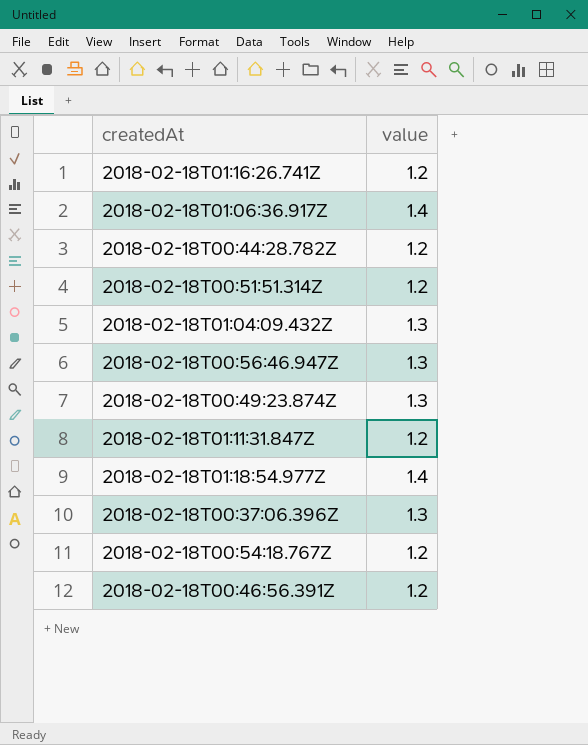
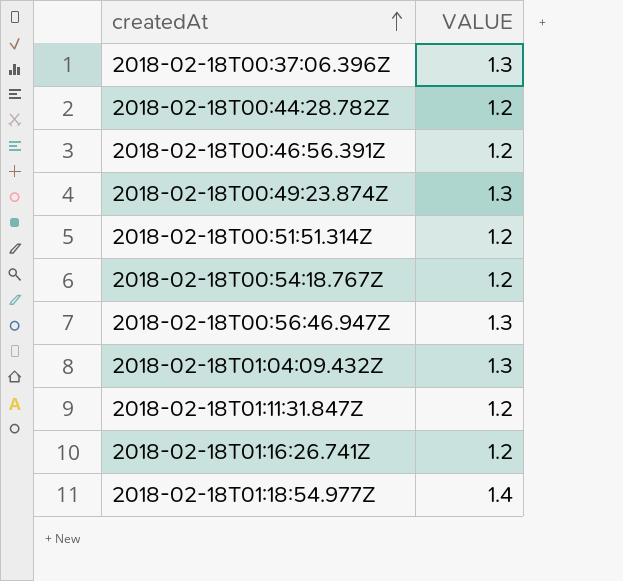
row order: none -> createdAt ascending
column name: value -> VALUE
row 2018-02-18T01:06:36.917Z: 1.4 -> none

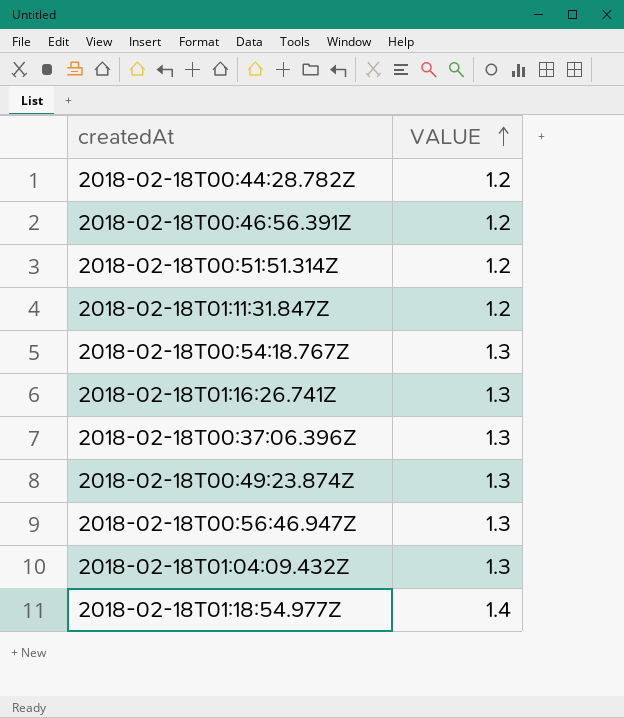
row order: createdAt ascending -> VALUE ascending
2018-02-18T00:54:18.767Z | VALUE: 1.2 -> 1.3
2018-02-18T01:16:26.741Z | VALUE: 1.2 -> 1.3

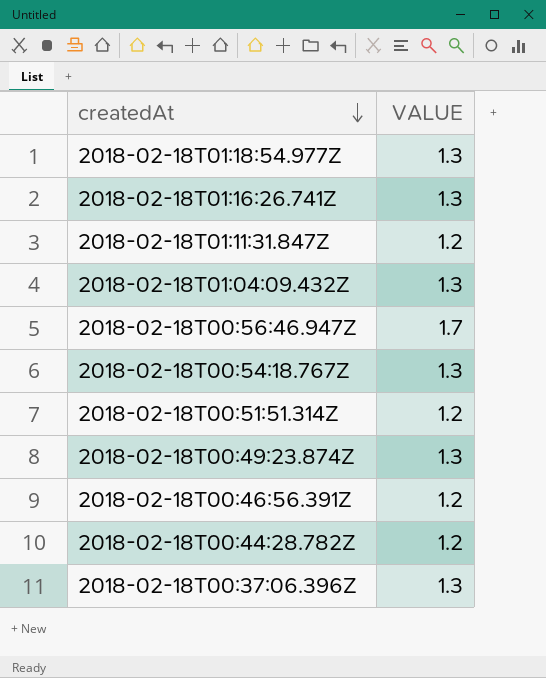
row order: VALUE ascending -> createdAt descending
2018-02-18T01:18:54.977Z | VALUE: 1.4 -> 1.3
2018-02-18T00:56:46.947Z | VALUE: 1.3 -> 1.7

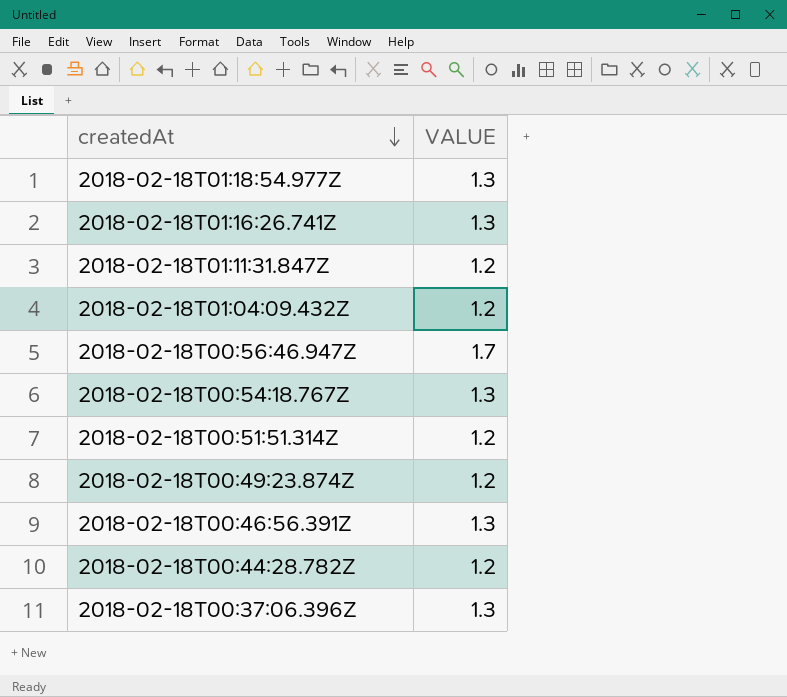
2018-02-18T01:04:09.432Z | VALUE: 1.3 -> 1.2
2018-02-18T00:49:23.874Z | VALUE: 1.3 -> 1.2
2018-02-18T00:46:56.391Z | VALUE: 1.2 -> 1.3

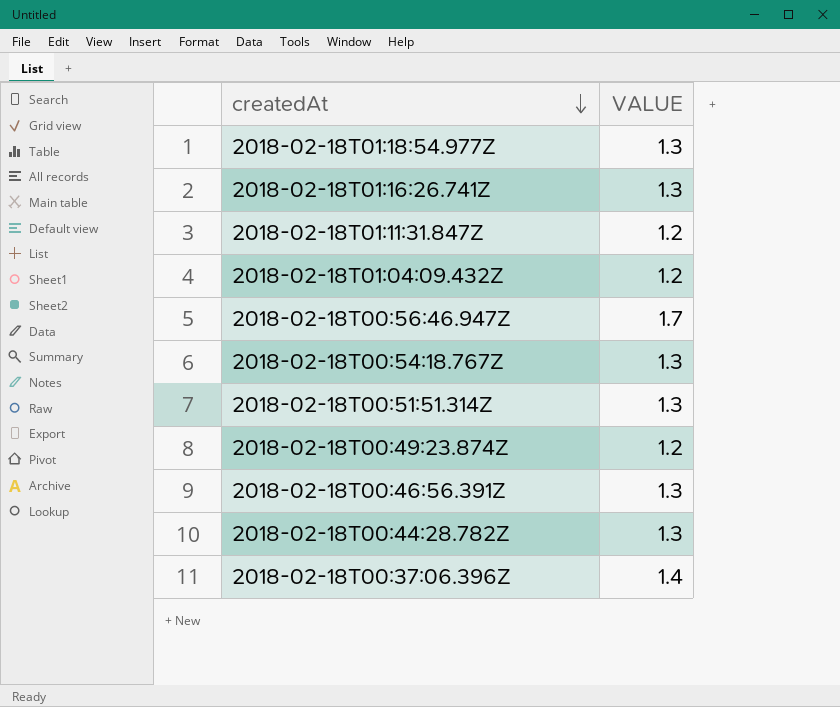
2018-02-18T00:51:51.314Z | VALUE: 1.2 -> 1.3
2018-02-18T00:44:28.782Z | VALUE: 1.2 -> 1.3
2018-02-18T00:37:06.396Z | VALUE: 1.3 -> 1.4

